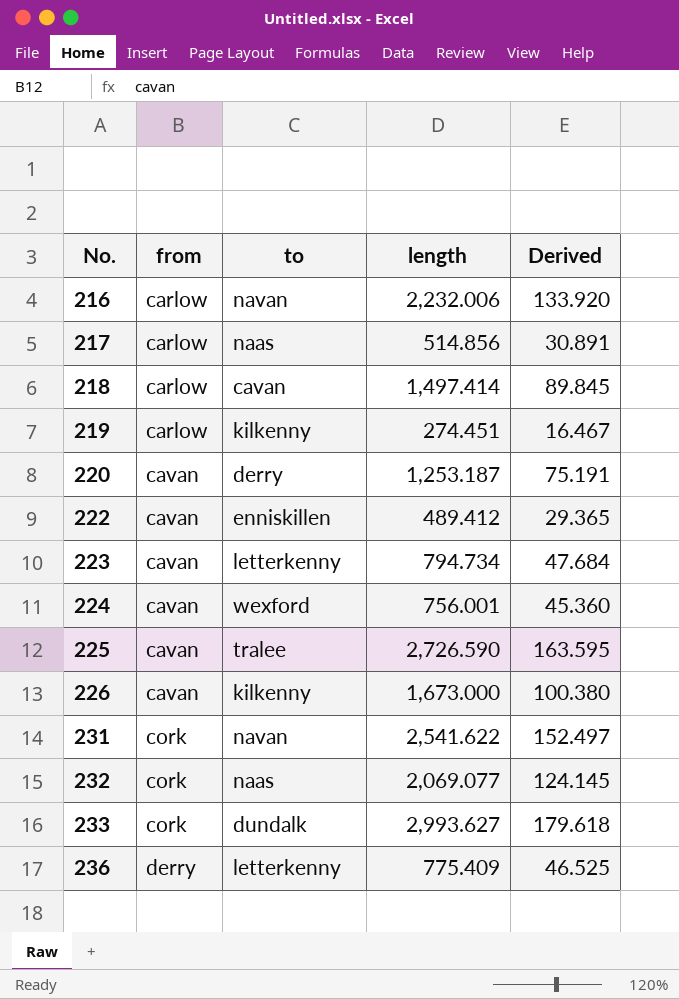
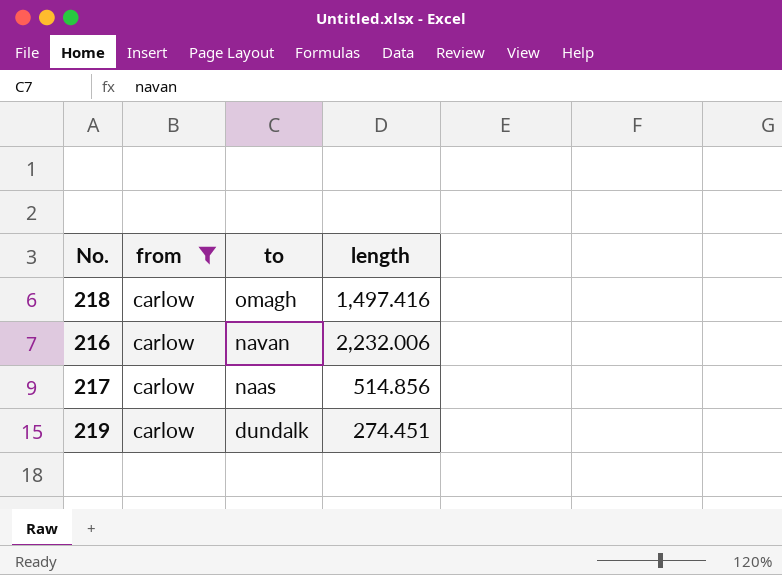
filter: none -> from = carlow
row order: No. ascending -> to descending
column Derived | formula: [length] * 0.06 -> none
218 | to: cavan -> omagh
218 | length: 1,497.414 -> 1,497.416
219 | to: kilkenny -> dundalk

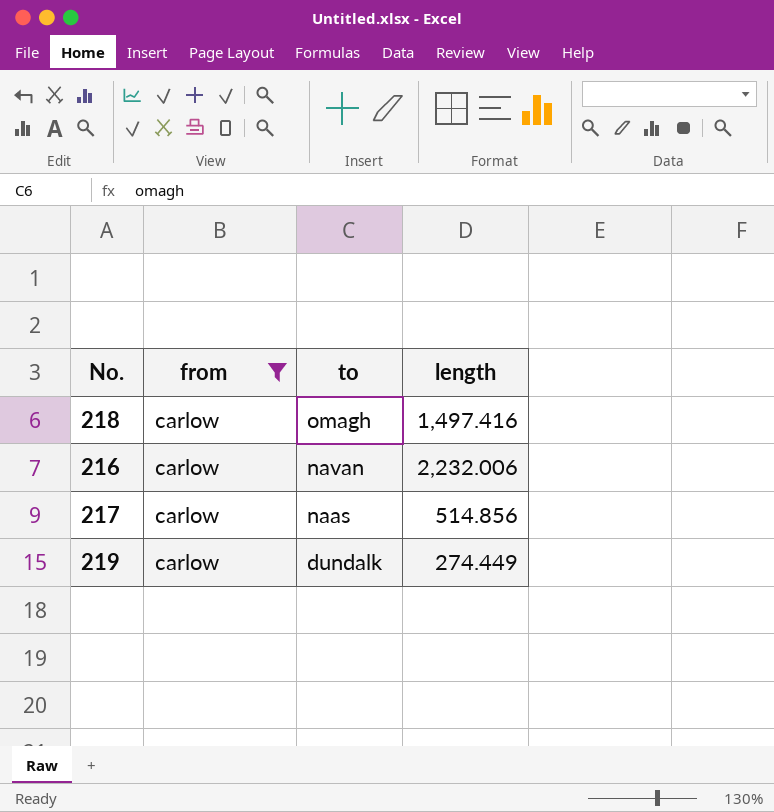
219 | length: 274.451 -> 274.449

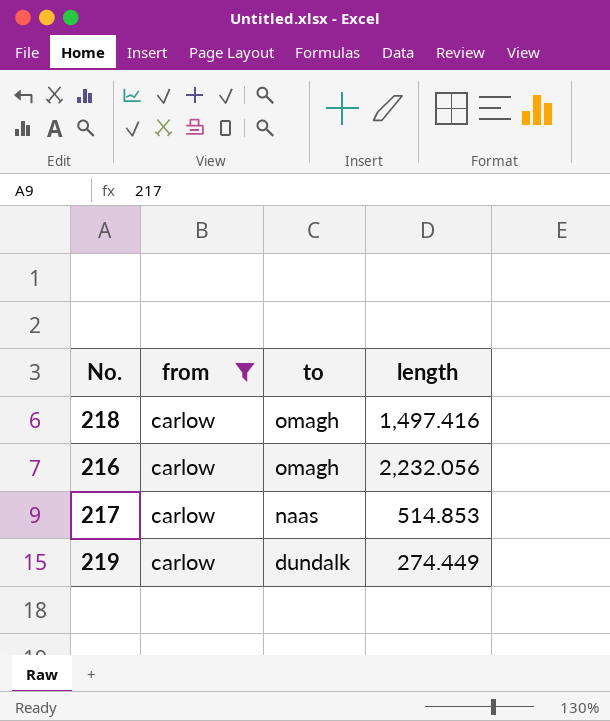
216 | to: navan -> omagh
216 | length: 2,232.006 -> 2,232.056
217 | length: 514.856 -> 514.853

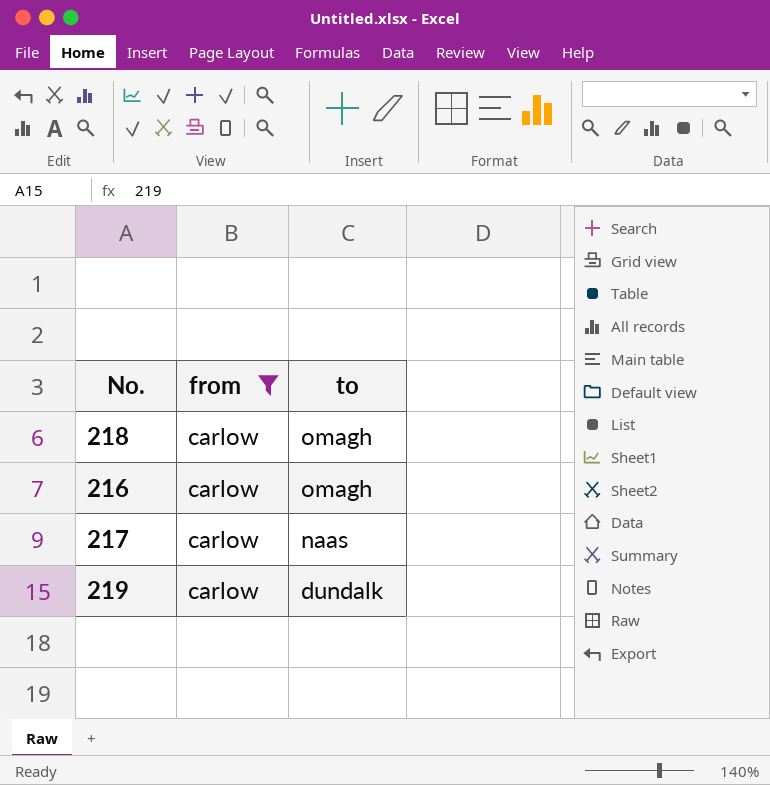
column length | position: 4 -> none

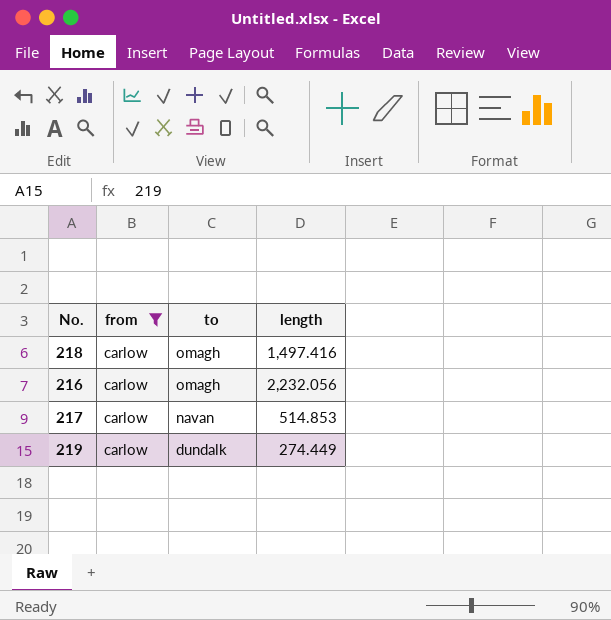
column length | position: none -> 4
217 | to: naas -> navan

